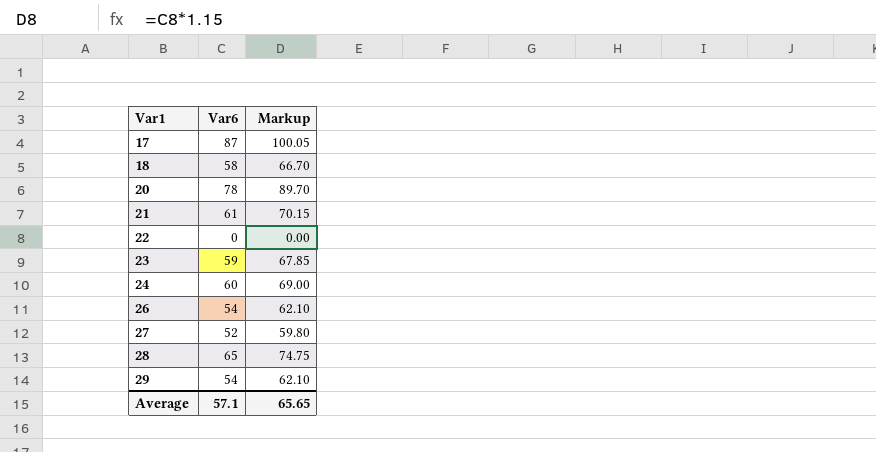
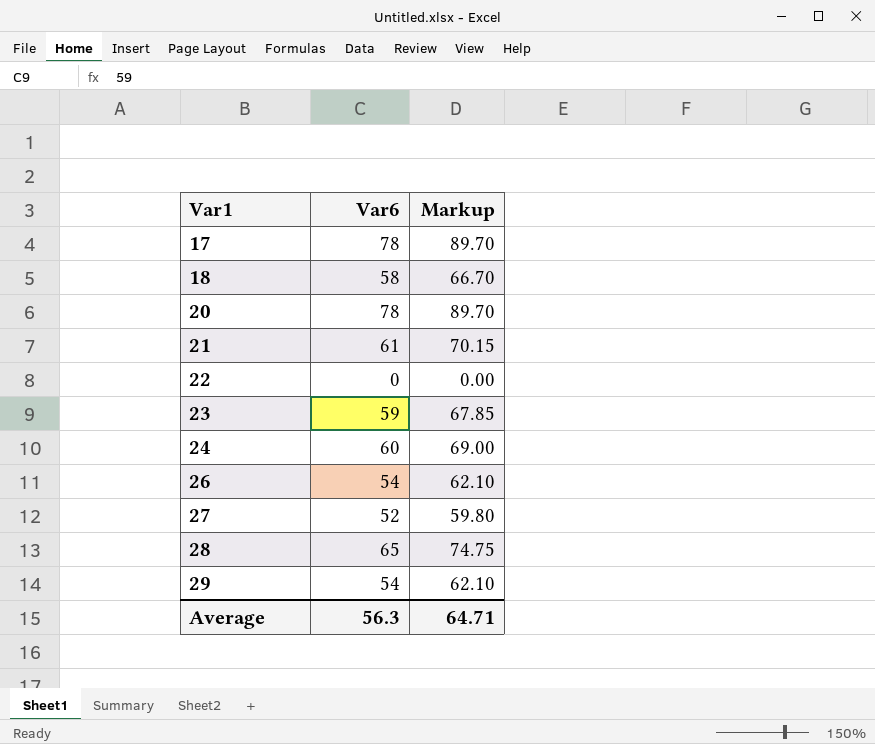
17 | Var6: 87 -> 78
17 | Markup: 100.05 -> 89.70
Average | Var6: 57.1 -> 56.3
Average | Markup: 65.65 -> 64.71

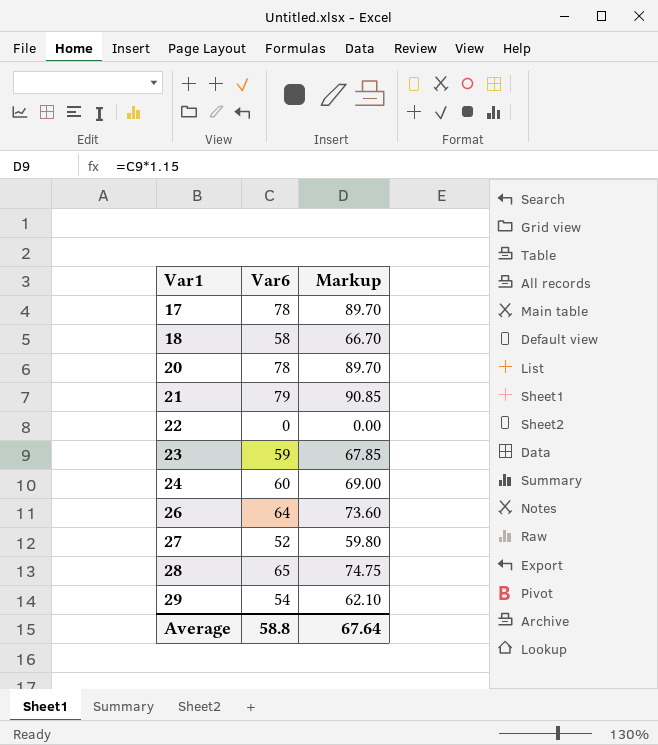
21 | Var6: 61 -> 79
21 | Markup: 70.15 -> 90.85
26 | Var6: 54 -> 64
26 | Markup: 62.10 -> 73.60
Average | Var6: 56.3 -> 58.8
Average | Markup: 64.71 -> 67.64

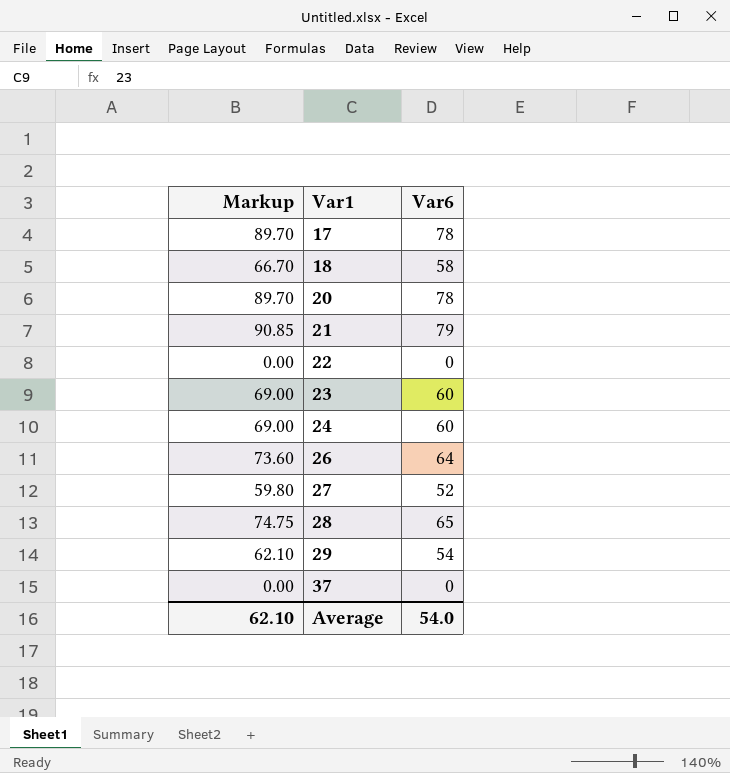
column Markup | position: 3 -> 1
23 | Markup: 67.85 -> 69.00
23 | Var6: 59 -> 60
row 37: none -> 0.00 | 0
Average | Markup: 67.64 -> 62.10
Average | Var6: 58.8 -> 54.0

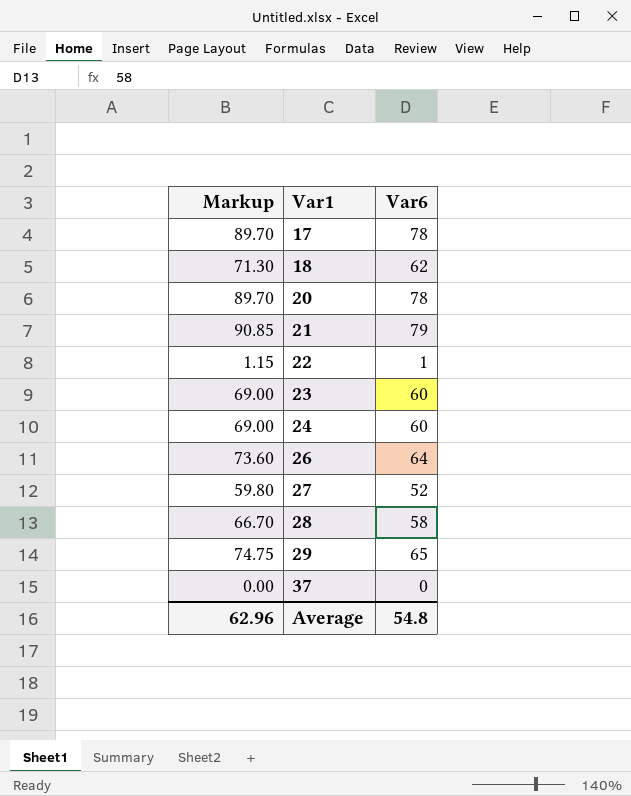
18 | Markup: 66.70 -> 71.30
18 | Var6: 58 -> 62
22 | Markup: 0.00 -> 1.15
22 | Var6: 0 -> 1
28 | Markup: 74.75 -> 66.70
28 | Var6: 65 -> 58
29 | Markup: 62.10 -> 74.75
29 | Var6: 54 -> 65
Average | Markup: 62.10 -> 62.96
Average | Var6: 54.0 -> 54.8

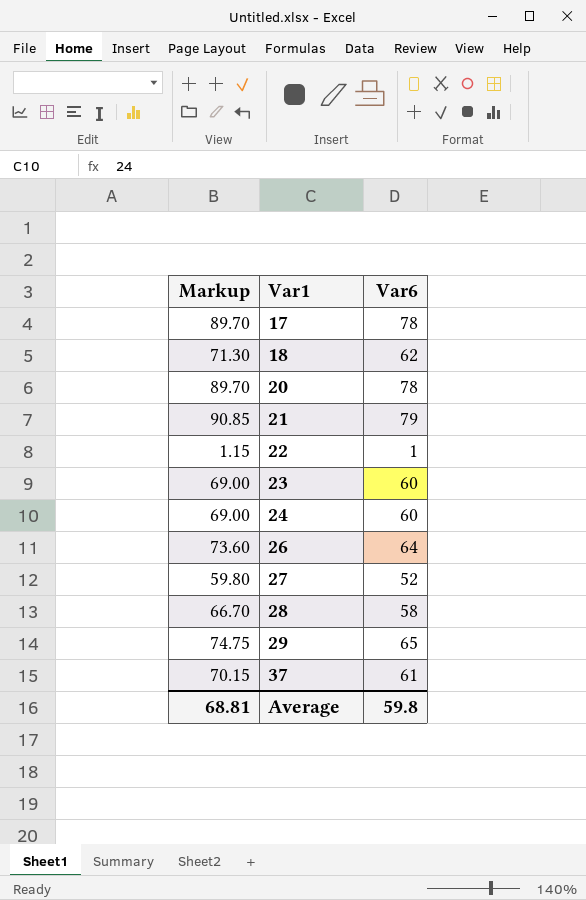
37 | Markup: 0.00 -> 70.15
37 | Var6: 0 -> 61
Average | Markup: 62.96 -> 68.81
Average | Var6: 54.8 -> 59.8

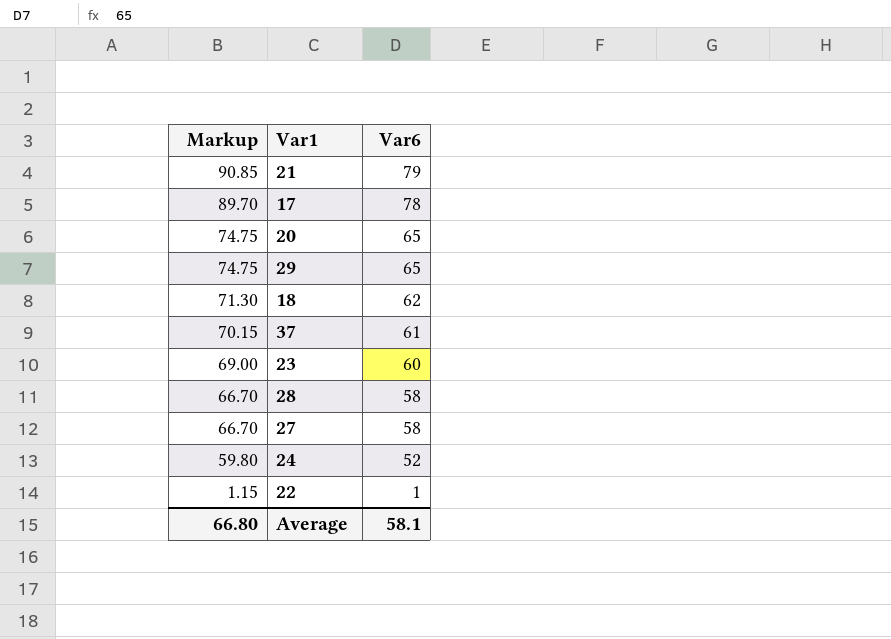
row order: Var1 ascending -> Markup descending
row 26: 73.60 | 64 -> none
20 | Markup: 89.70 -> 74.75
20 | Var6: 78 -> 65
27 | Markup: 59.80 -> 66.70
27 | Var6: 52 -> 58
24 | Markup: 69.00 -> 59.80
24 | Var6: 60 -> 52
Average | Markup: 68.81 -> 66.80
Average | Var6: 59.8 -> 58.1

